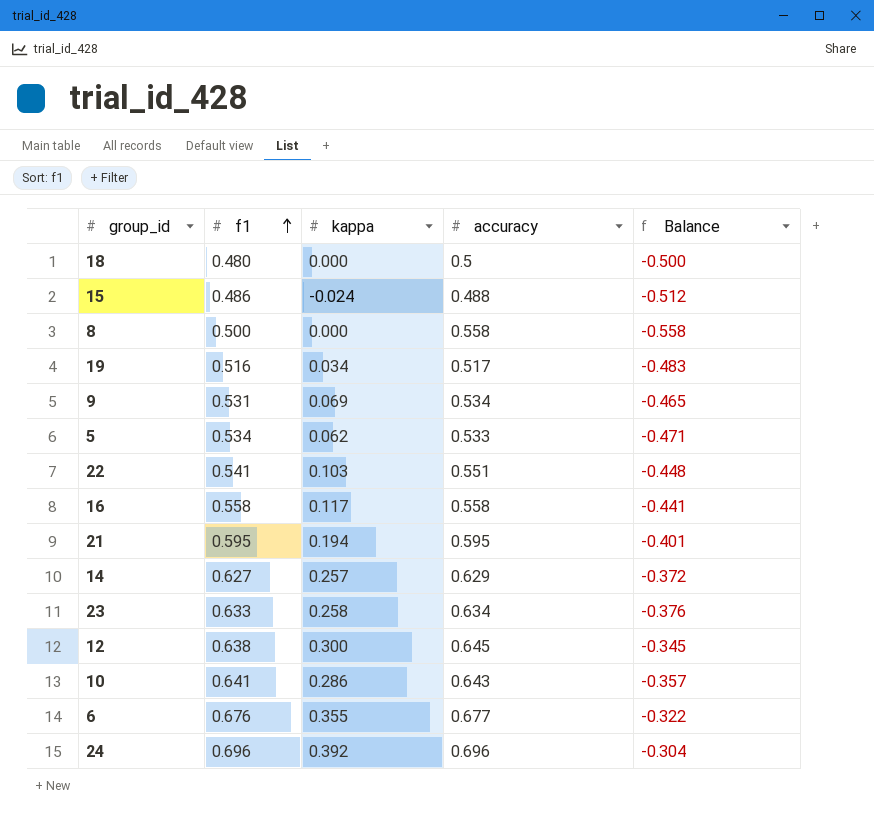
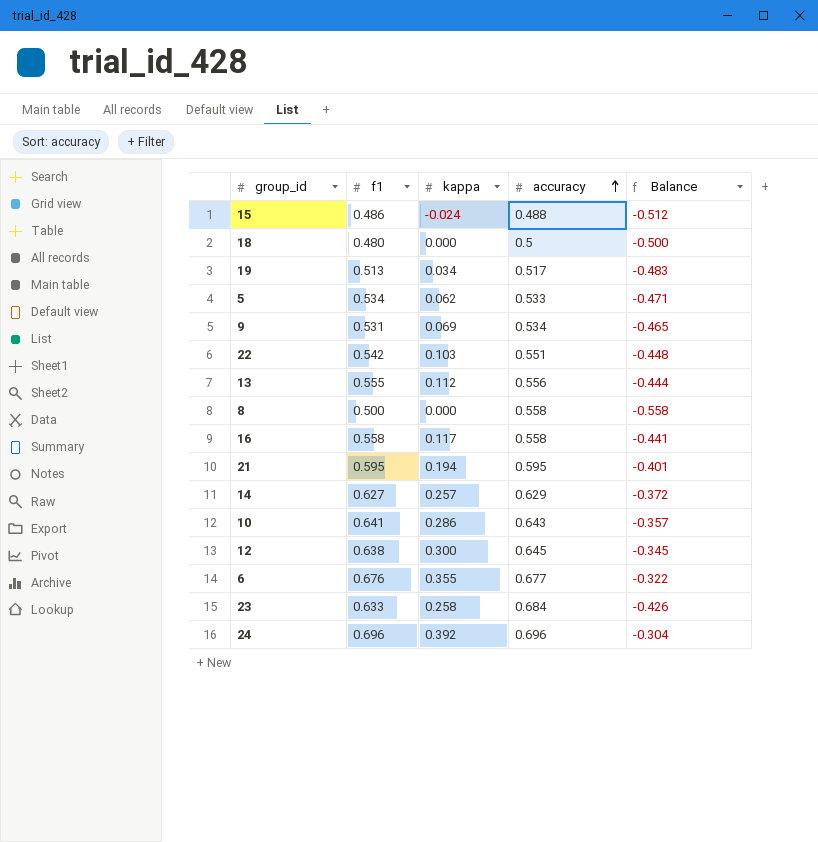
row order: f1 ascending -> accuracy ascending
19 | f1: 0.516 -> 0.513
22 | f1: 0.541 -> 0.542
row 13: none -> 0.555 | 0.112 | 0.556 | -0.444
23 | accuracy: 0.634 -> 0.684
23 | Balance: -0.376 -> -0.426

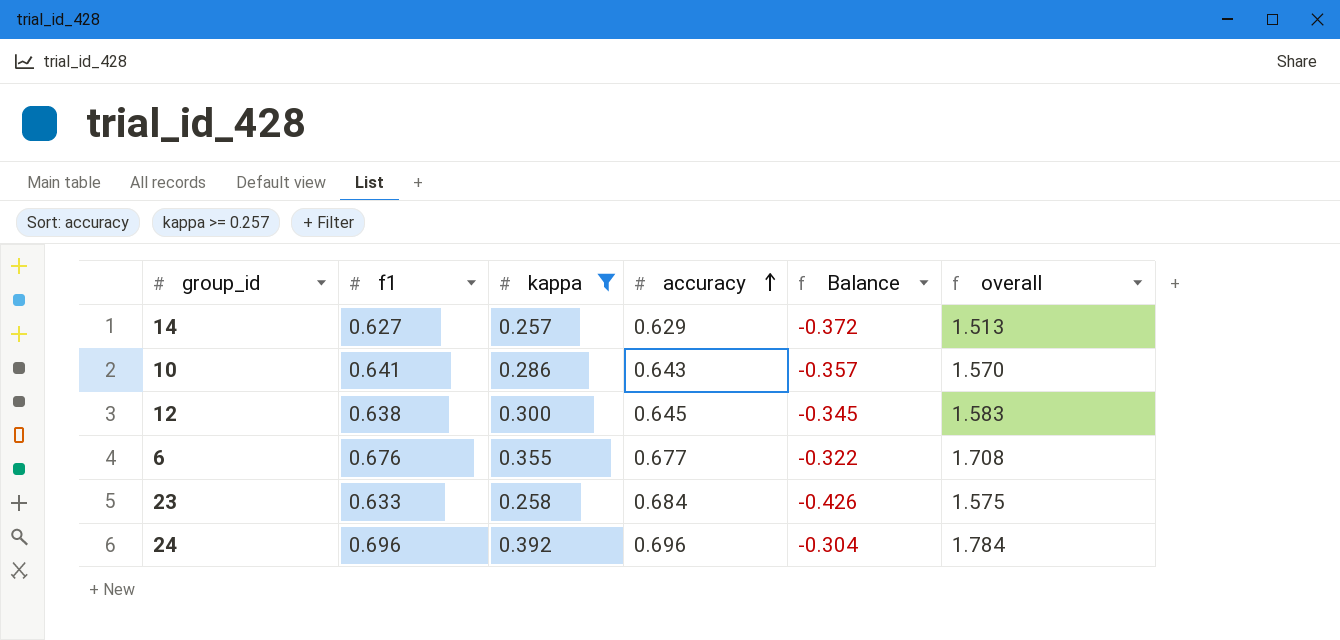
filter: none -> kappa >= 0.257
column overall | formula: none -> [f1] + [kappa] + [accuracy]

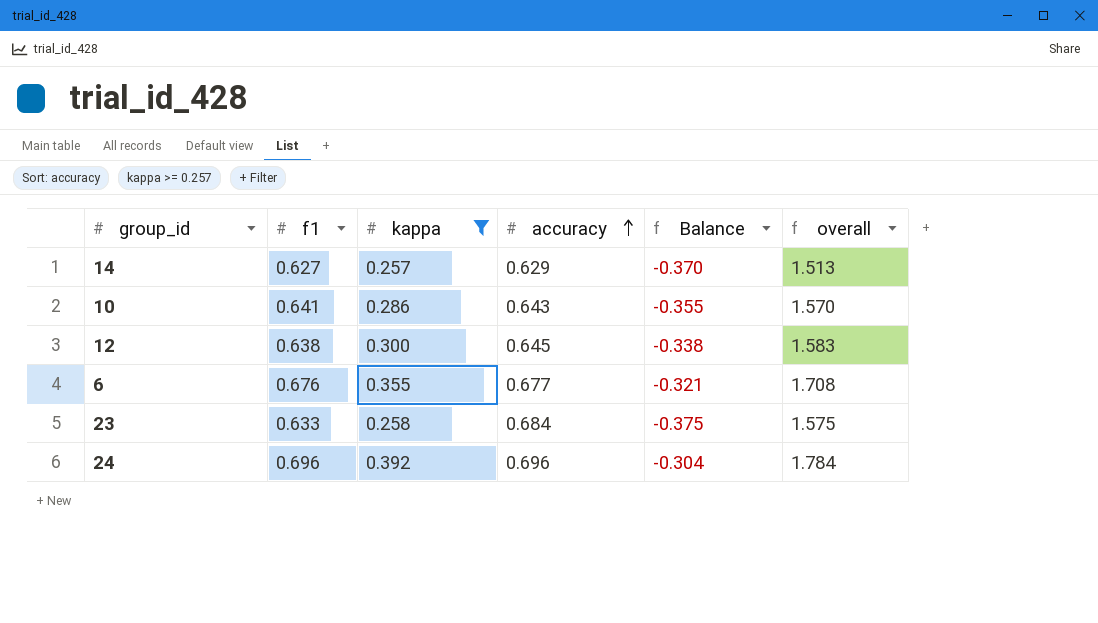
column Balance | formula: [kappa] - [accuracy] -> [kappa] - [f1]

